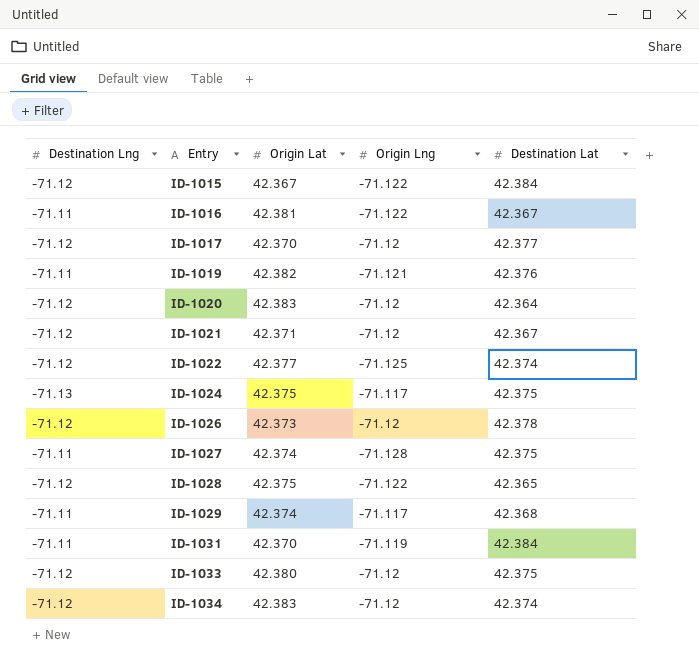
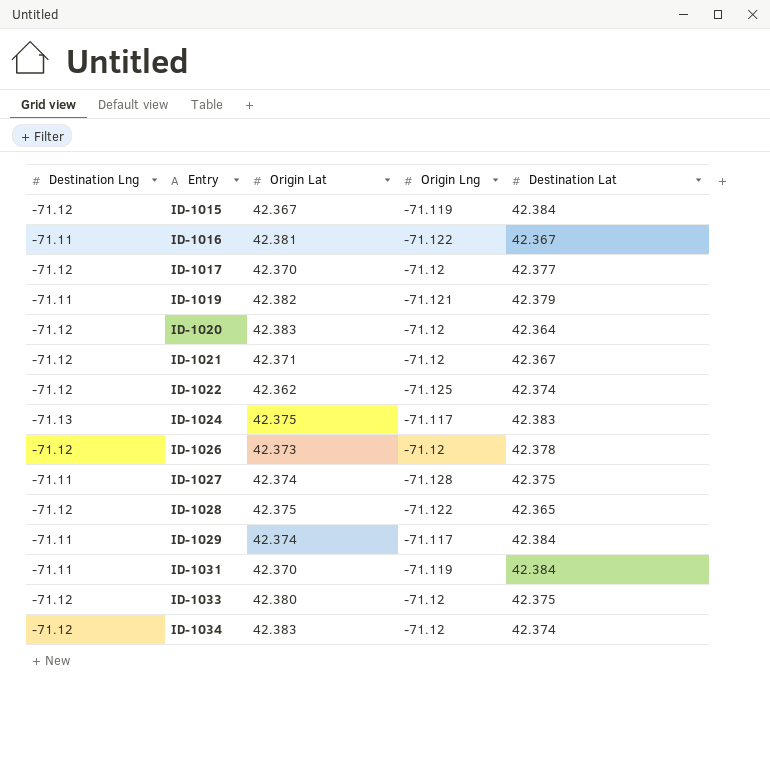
ID-1015 | Origin Lng: -71.122 -> -71.119
ID-1019 | Destination Lat: 42.376 -> 42.379
ID-1022 | Origin Lat: 42.377 -> 42.362
ID-1024 | Destination Lat: 42.375 -> 42.383
ID-1029 | Destination Lat: 42.368 -> 42.384

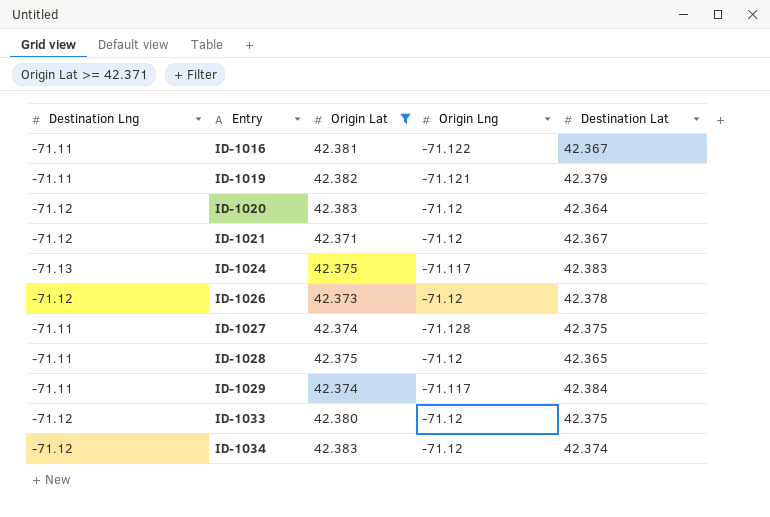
filter: none -> Origin Lat >= 42.371
ID-1028 | Destination Lng: -71.12 -> -71.11
ID-1028 | Origin Lng: -71.122 -> -71.12

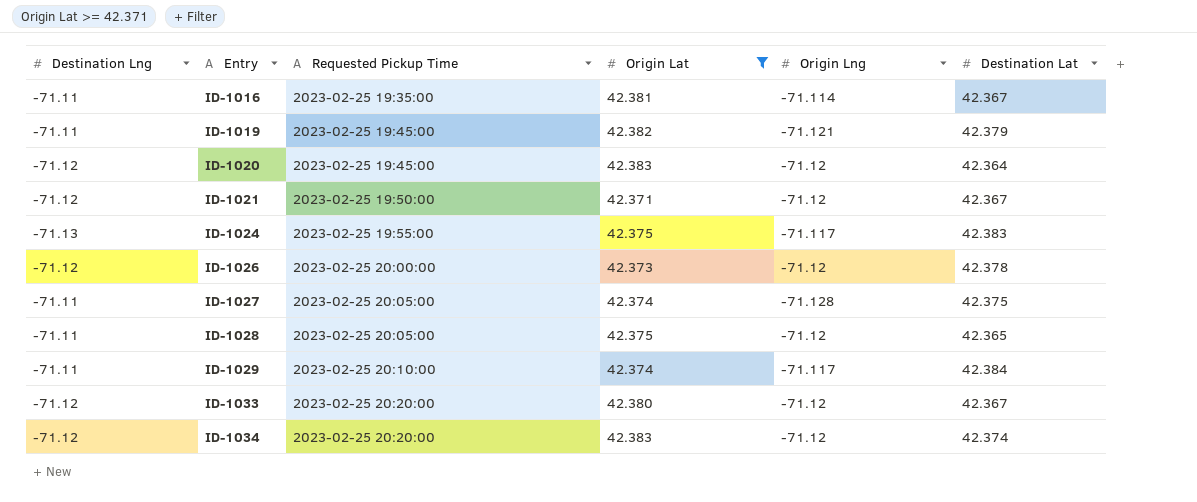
column Requested Pickup Time | position: none -> 3
ID-1016 | Origin Lng: -71.122 -> -71.114
ID-1033 | Destination Lat: 42.375 -> 42.367

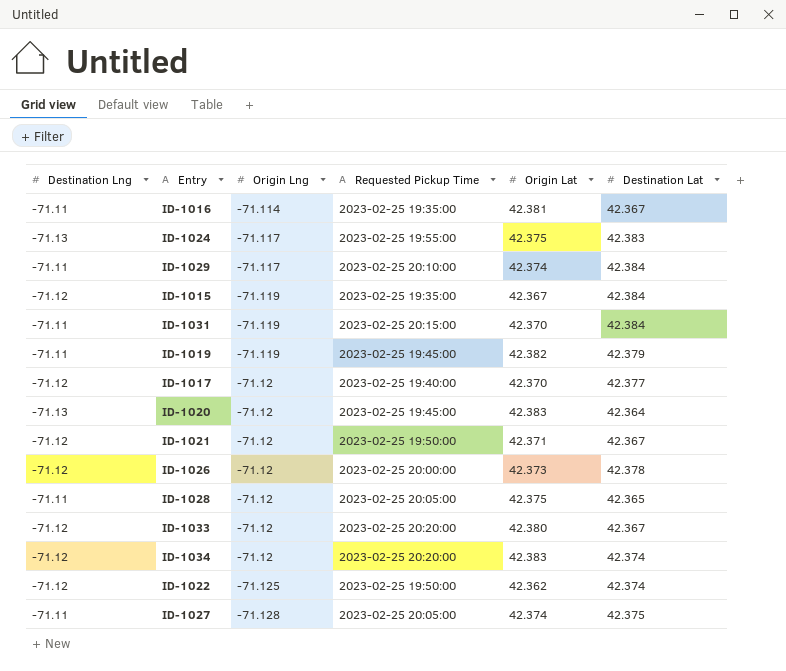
filter: Origin Lat >= 42.371 -> none
row order: Entry ascending -> Origin Lng descending
column Origin Lng | position: 5 -> 3
ID-1019 | Origin Lng: -71.121 -> -71.119
ID-1020 | Destination Lng: -71.12 -> -71.13

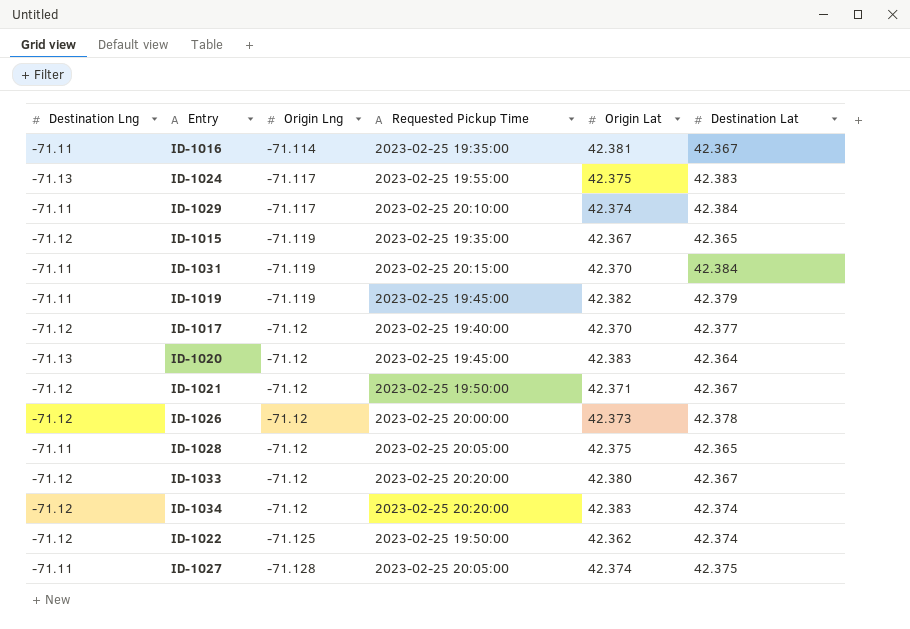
ID-1015 | Destination Lat: 42.384 -> 42.365

